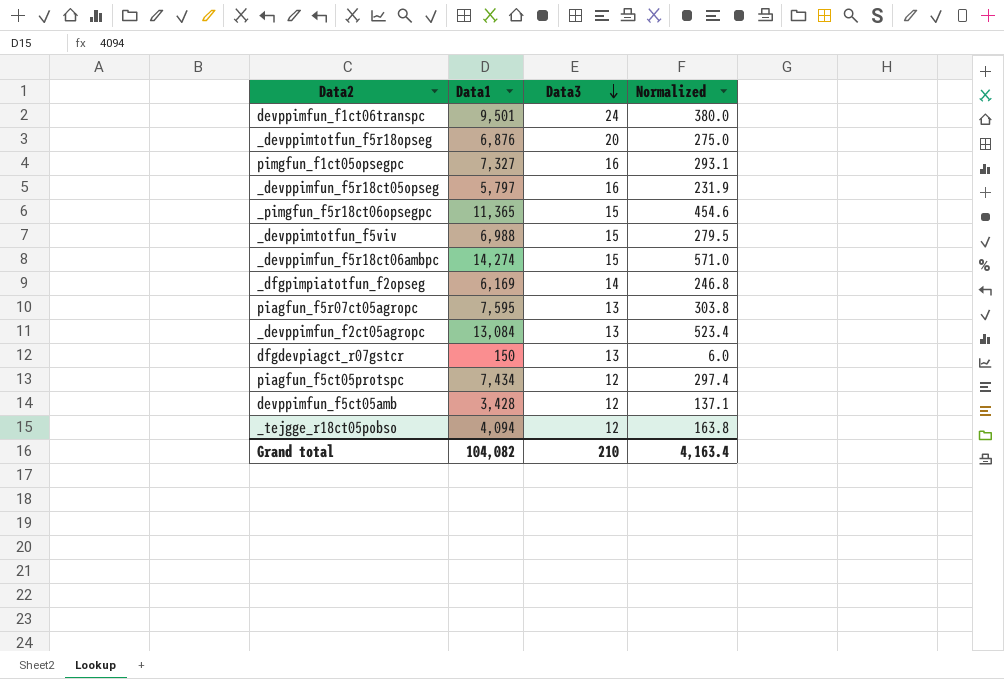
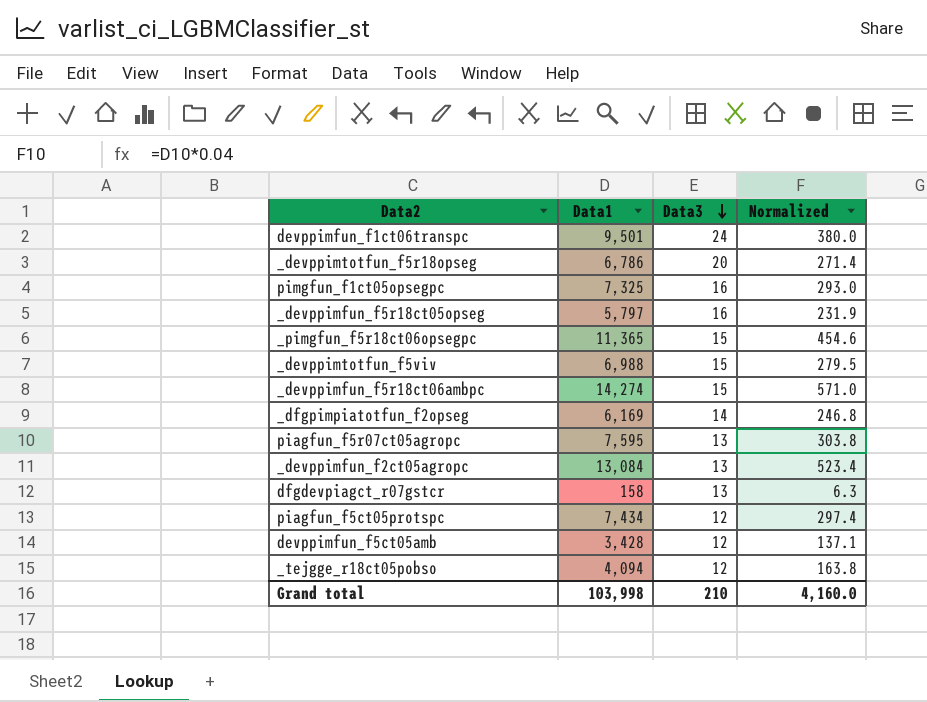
_devppimtotfun_f5r18opseg | Data1: 6,876 -> 6,786
_devppimtotfun_f5r18opseg | Normalized: 275.0 -> 271.4
pimgfun_f1ct05opsegpc | Data1: 7,327 -> 7,325
pimgfun_f1ct05opsegpc | Normalized: 293.1 -> 293.0
dfgdevpiagct_r07gstcr | Data1: 150 -> 158
dfgdevpiagct_r07gstcr | Normalized: 6.0 -> 6.3
Grand total | Data1: 104,082 -> 103,998
Grand total | Normalized: 4,163.4 -> 4,160.0

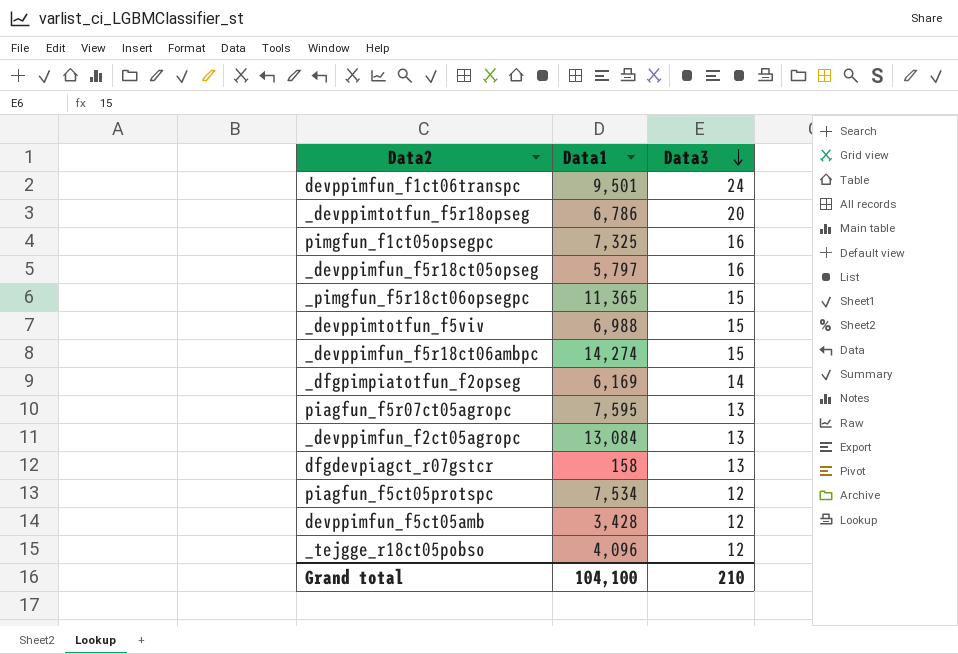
column Normalized | formula: [Data1] * 0.04 -> none
piagfun_f5ct05protspc | Data1: 7,434 -> 7,534
_tejgge_r18ct05pobso | Data1: 4,094 -> 4,096
Grand total | Data1: 103,998 -> 104,100

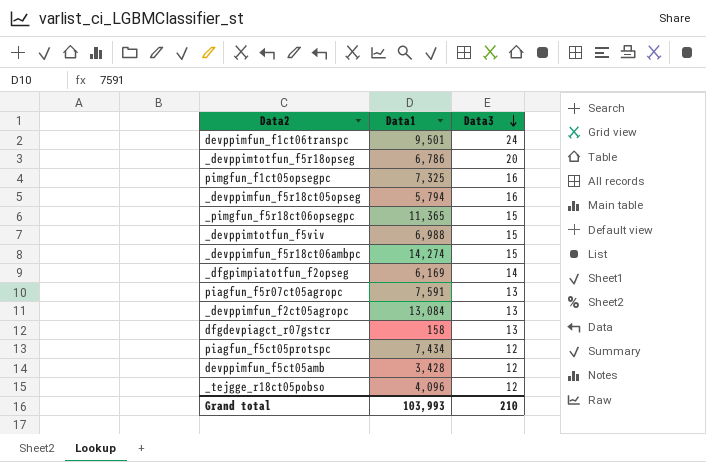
_devppimfun_f5r18ct05opseg | Data1: 5,797 -> 5,794
piagfun_f5r07ct05agropc | Data1: 7,595 -> 7,591
piagfun_f5ct05protspc | Data1: 7,534 -> 7,434
Grand total | Data1: 104,100 -> 103,993

